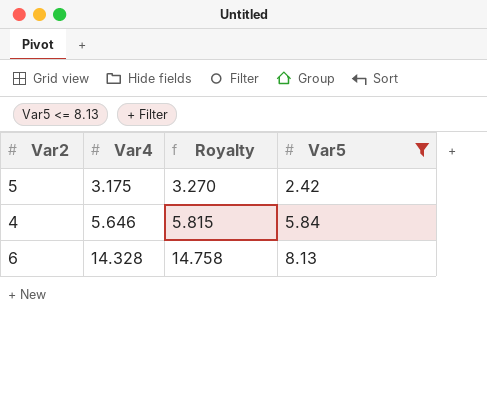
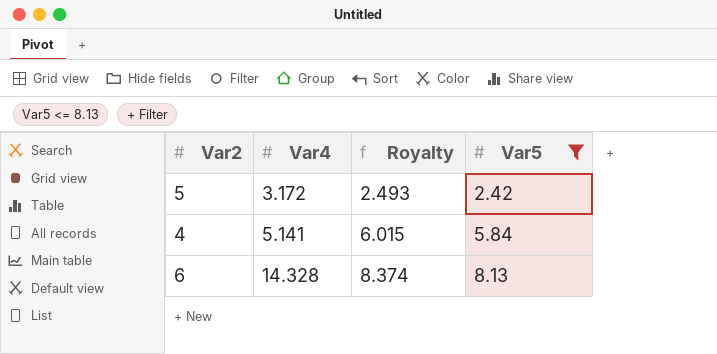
column Royalty | formula: [Var4] * 1.03 -> [Var5] * 1.03
5 | Var4: 3.175 -> 3.172
4 | Var4: 5.646 -> 5.141

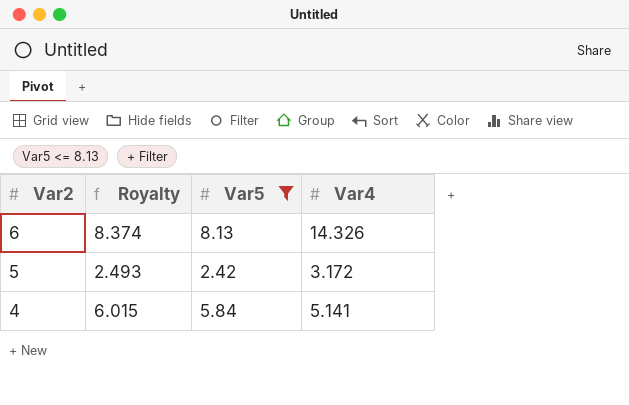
row order: Var4 ascending -> Var2 descending
column Var4 | position: 2 -> 4
6 | Var4: 14.328 -> 14.326

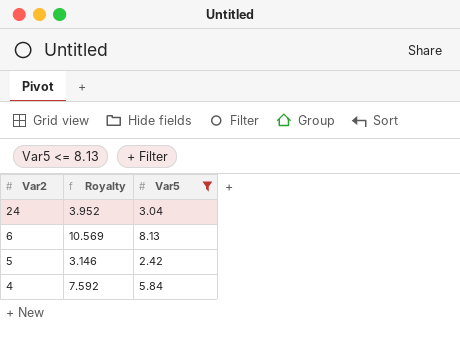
column Var4 | position: 4 -> none
column Royalty | formula: [Var5] * 1.03 -> [Var5] * 1.3
row 24: none -> 3.952 | 3.04

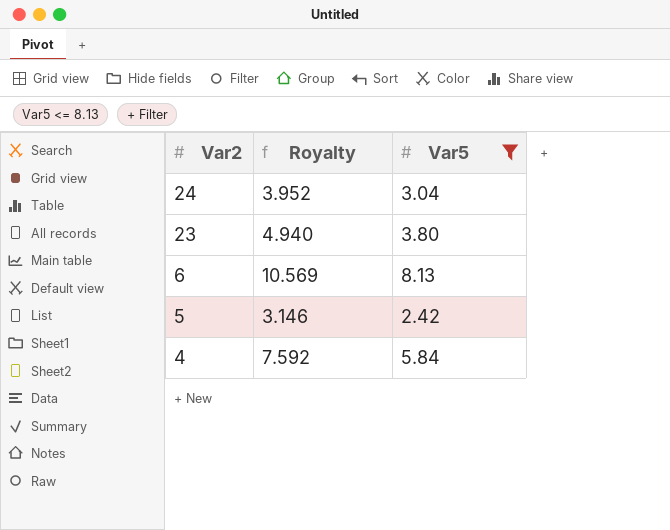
row 23: none -> 4.940 | 3.80

